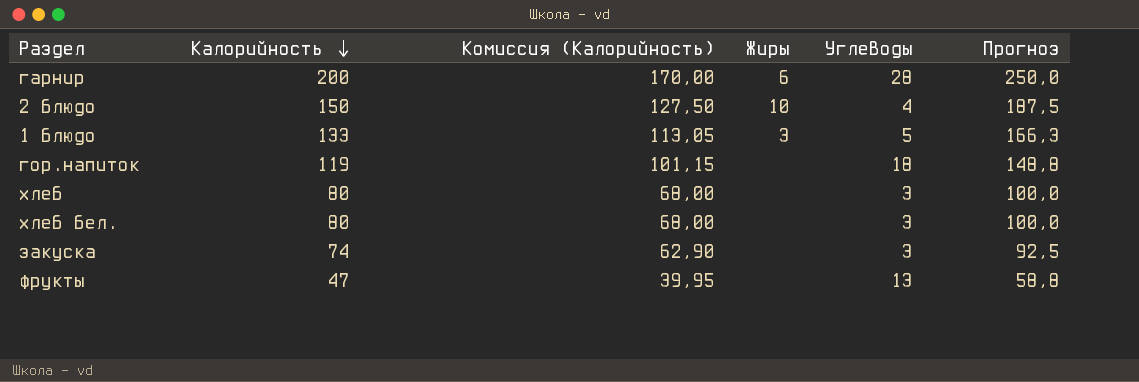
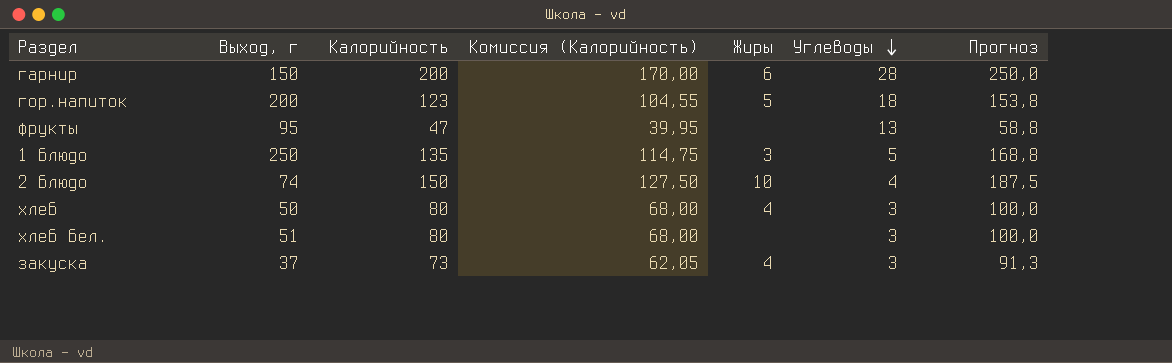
row order: Калорийность descending -> Углеводы descending
column Выход, г | position: none -> 2
гор.напиток | Калорийность: 119 -> 123
гор.напиток | Комиссия (Калорийность): 101,15 -> 104,55
гор.напиток | Жиры: none -> 5
гор.напиток | Прогноз: 148,8 -> 153,8
1 блюдо | Калорийность: 133 -> 135
1 блюдо | Комиссия (Калорийность): 113,05 -> 114,75
1 блюдо | Прогноз: 166,3 -> 168,8
хлеб | Жиры: none -> 4
закуска | Калорийность: 74 -> 73
закуска | Комиссия (Калорийность): 62,90 -> 62,05
закуска | Жиры: none -> 4
закуска | Прогноз: 92,5 -> 91,3

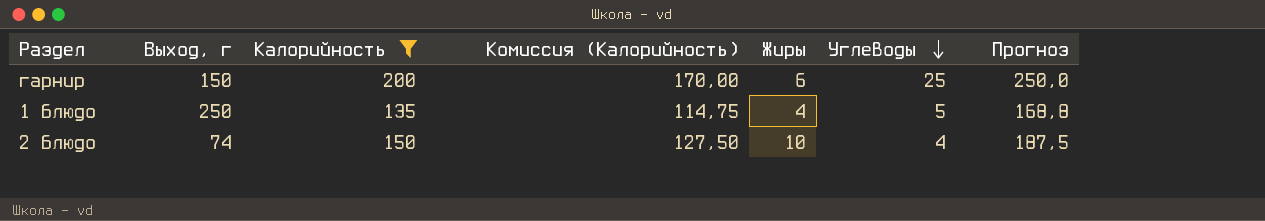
filter: none -> Калорийность >= 135
гарнир | Углеводы: 28 -> 25
1 блюдо | Жиры: 3 -> 4

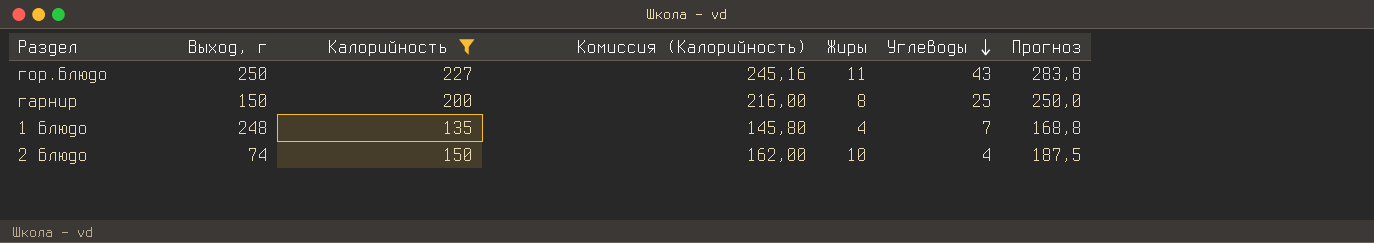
column Комиссия (Калорийность) | formula: [Калорийность] * 0,85 -> [Калорийность] * 1,08
row гор.блюдо: none -> 250 | 227 | 245,16 | 11 | 43 | 283,8
гарнир | Жиры: 6 -> 8
1 блюдо | Выход, г: 250 -> 248
1 блюдо | Углеводы: 5 -> 7

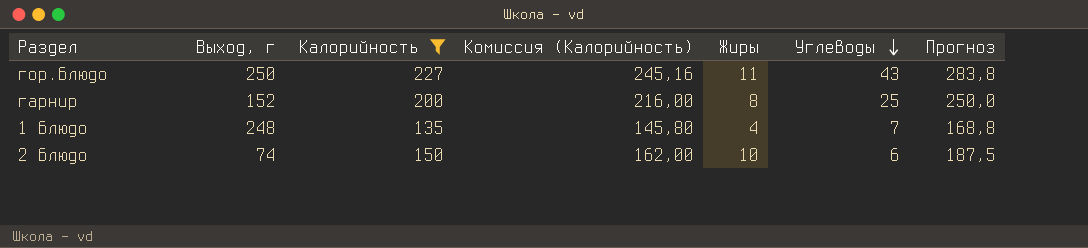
гарнир | Выход, г: 150 -> 152
2 блюдо | Углеводы: 4 -> 6

